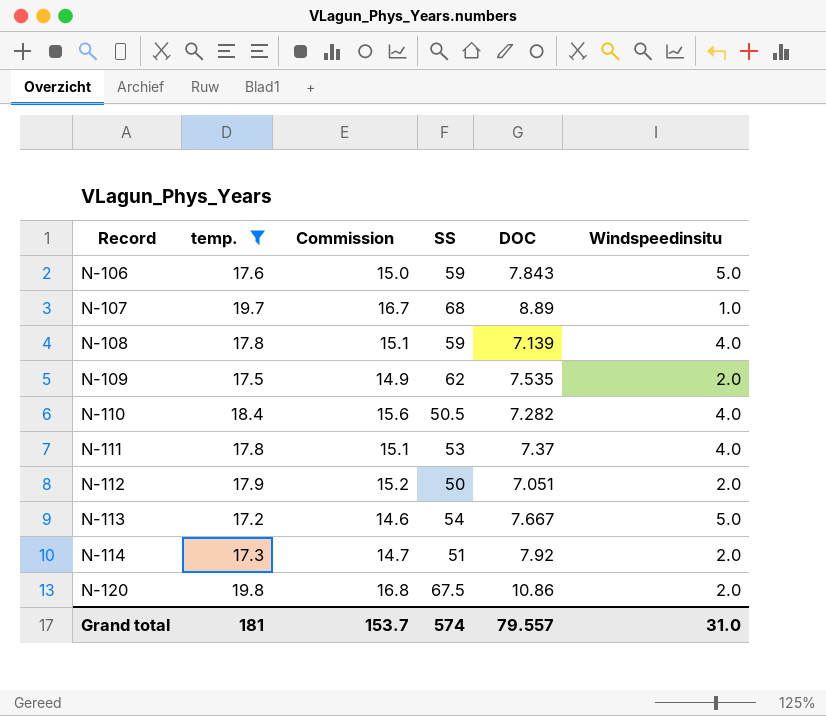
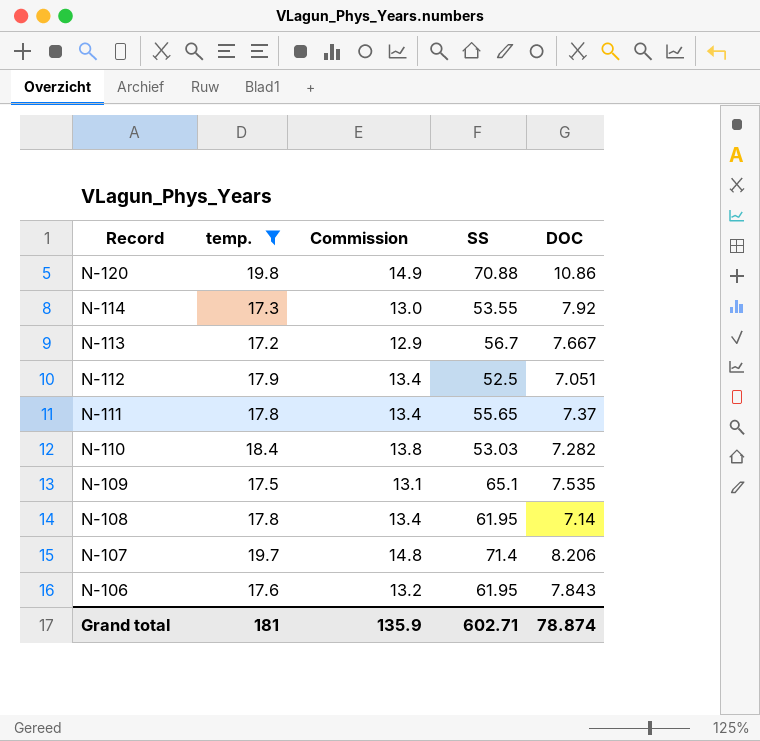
row order: Record ascending -> Record descending
column Windspeedinsitu | position: 6 -> none
column Commission | formula: [temp.] * 0.85 -> [temp.] * 0.75
N-120 | SS: 67.5 -> 70.88
N-114 | SS: 51 -> 53.55
N-113 | SS: 54 -> 56.7
N-112 | SS: 50 -> 52.5
N-111 | SS: 53 -> 55.65
N-110 | SS: 50.5 -> 53.03
N-109 | SS: 62 -> 65.1
N-108 | SS: 59 -> 61.95
N-108 | DOC: 7.139 -> 7.14
N-107 | SS: 68 -> 71.4
N-107 | DOC: 8.89 -> 8.206
N-106 | SS: 59 -> 61.95
Grand total | Commission: 153.7 -> 135.9
Grand total | SS: 574 -> 602.71
Grand total | DOC: 79.557 -> 78.874

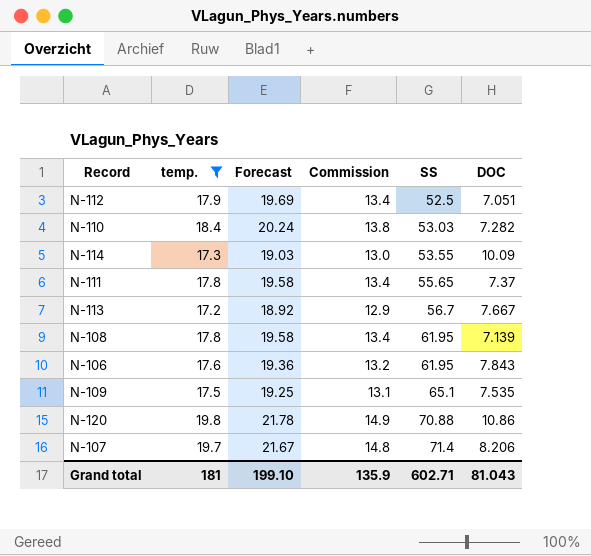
row order: Record descending -> SS ascending
column Forecast | formula: none -> [temp.] * 1.1
N-114 | DOC: 7.92 -> 10.09
N-108 | DOC: 7.14 -> 7.139
Grand total | DOC: 78.874 -> 81.043

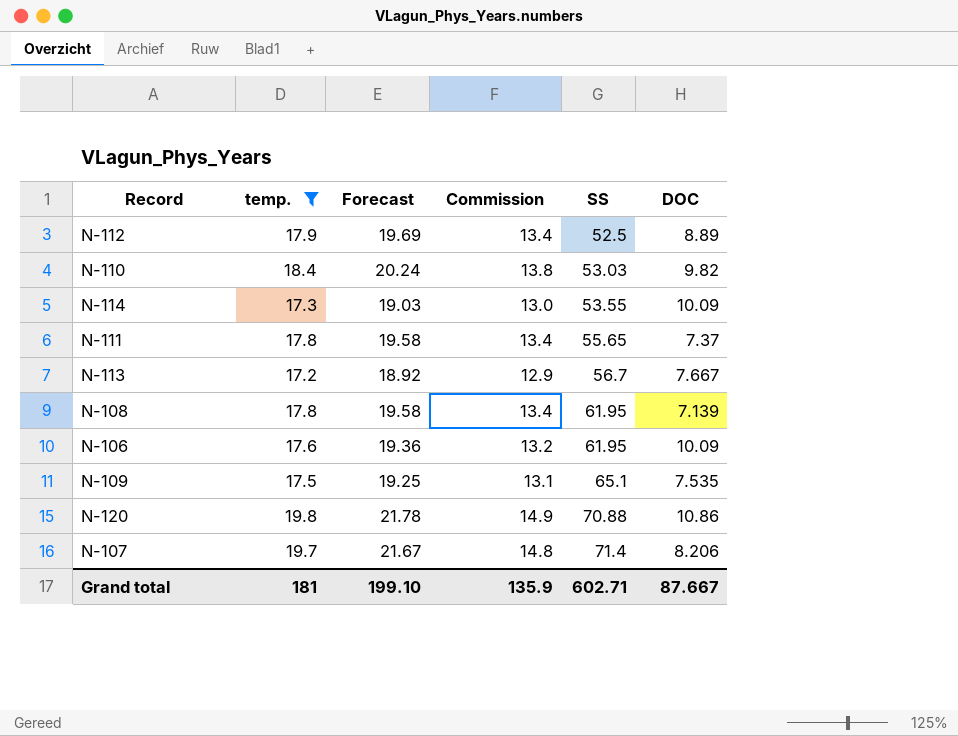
N-112 | DOC: 7.051 -> 8.89
N-110 | DOC: 7.282 -> 9.82
N-106 | DOC: 7.843 -> 10.09
Grand total | DOC: 81.043 -> 87.667

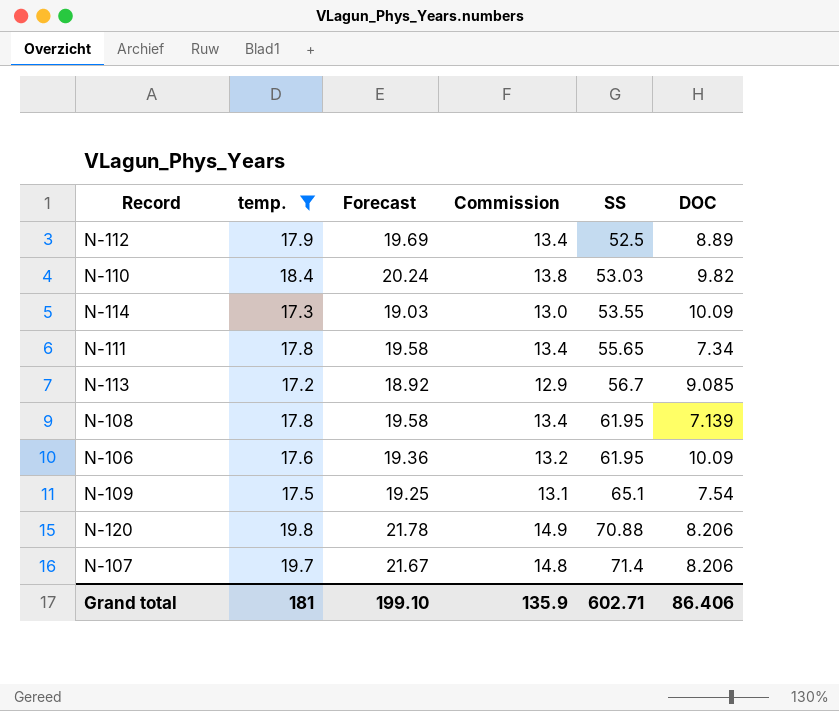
N-111 | DOC: 7.37 -> 7.34
N-113 | DOC: 7.667 -> 9.085
N-109 | DOC: 7.535 -> 7.54
N-120 | DOC: 10.86 -> 8.206
Grand total | DOC: 87.667 -> 86.406

